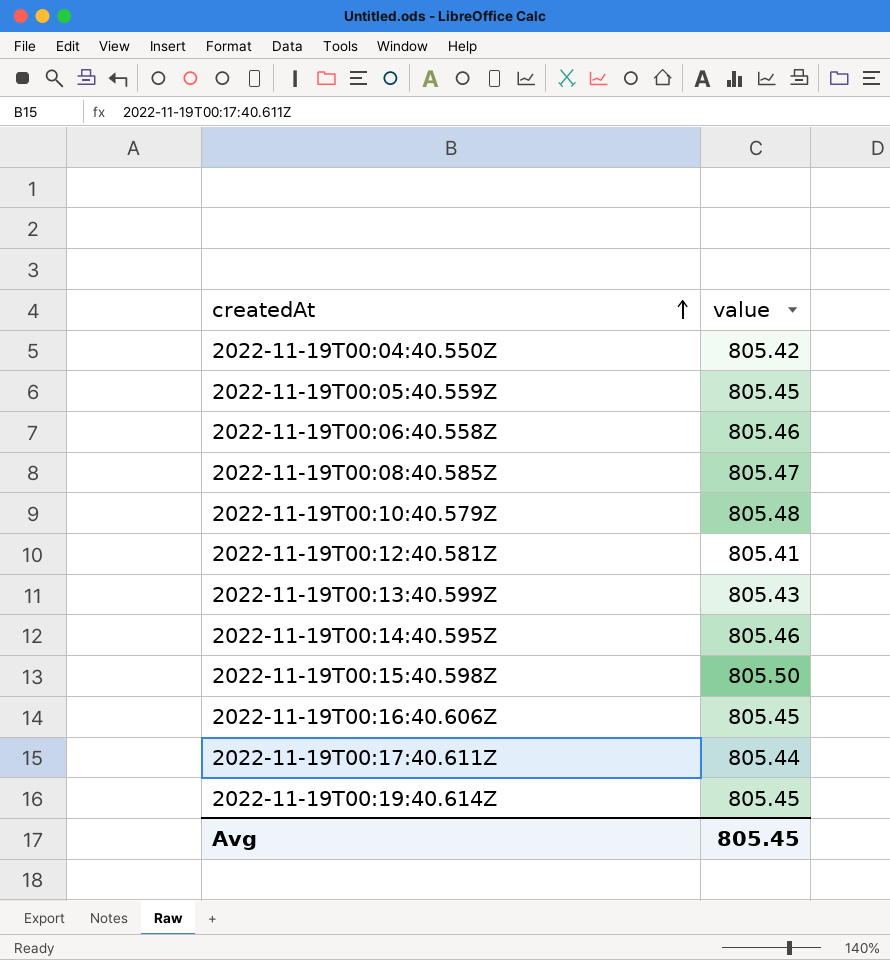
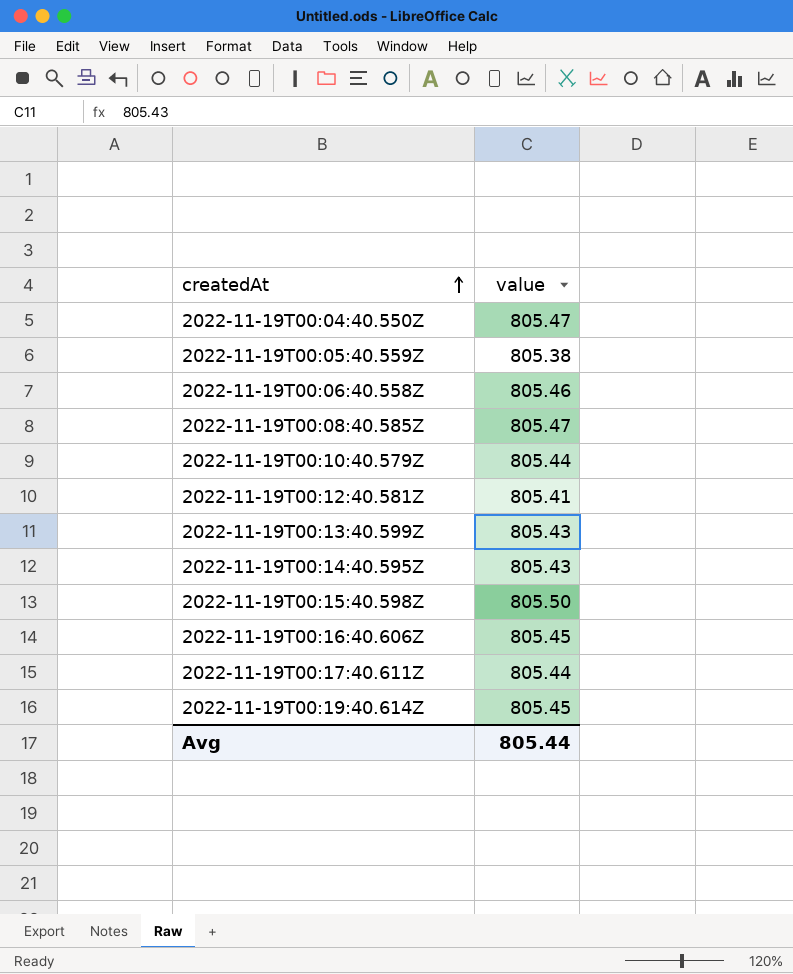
2022-11-19T00:04:40.550Z | value: 805.42 -> 805.47
2022-11-19T00:05:40.559Z | value: 805.45 -> 805.38
2022-11-19T00:10:40.579Z | value: 805.48 -> 805.44
2022-11-19T00:14:40.595Z | value: 805.46 -> 805.43
Avg | value: 805.45 -> 805.44

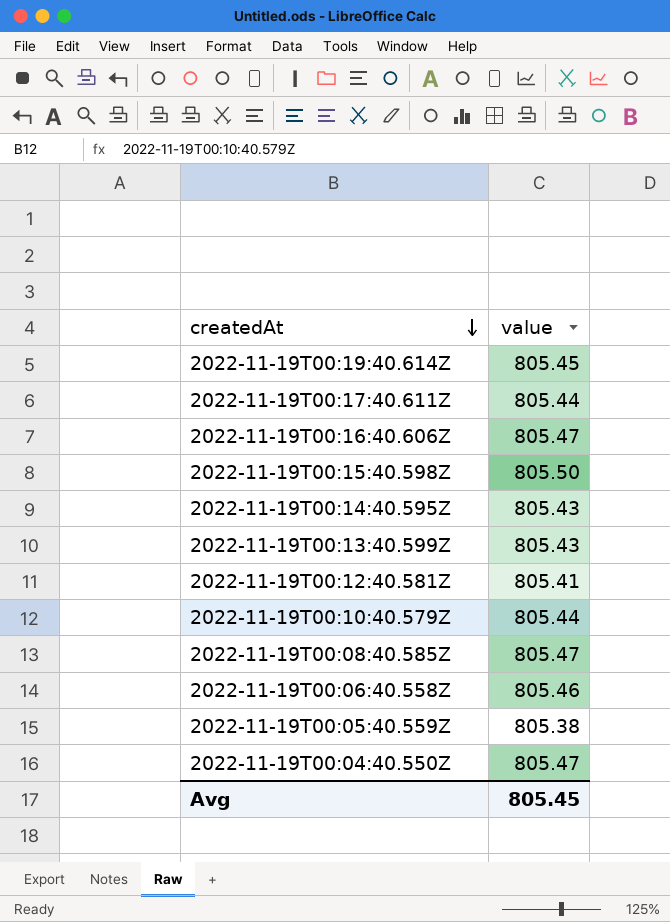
row order: createdAt ascending -> createdAt descending
2022-11-19T00:16:40.606Z | value: 805.45 -> 805.47
Avg | value: 805.44 -> 805.45

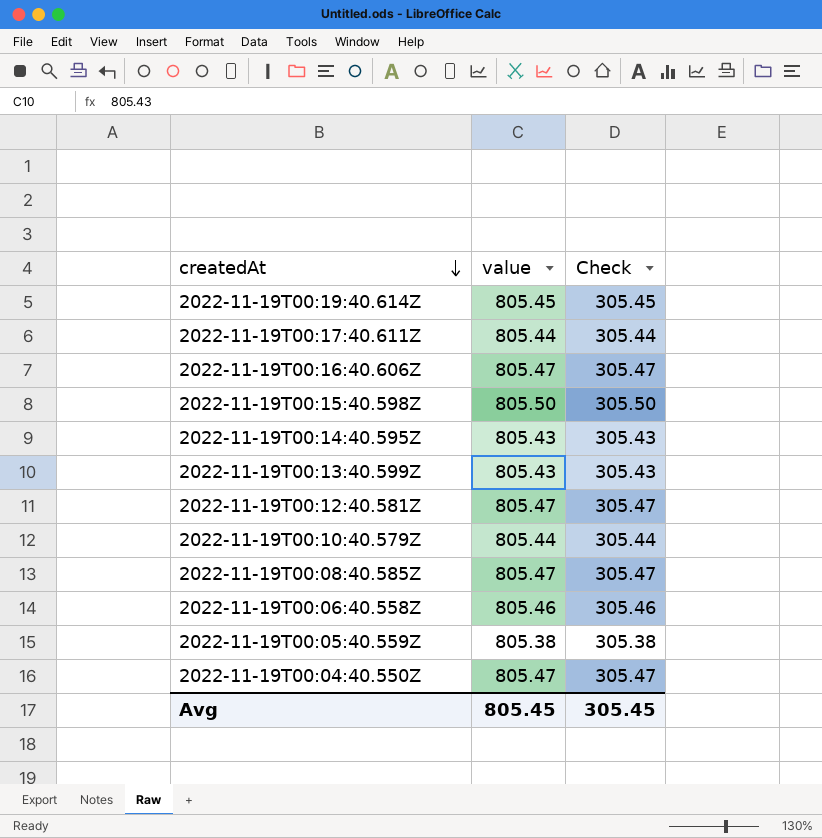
column Check | formula: none -> [value] - 500
2022-11-19T00:12:40.581Z | value: 805.41 -> 805.47

